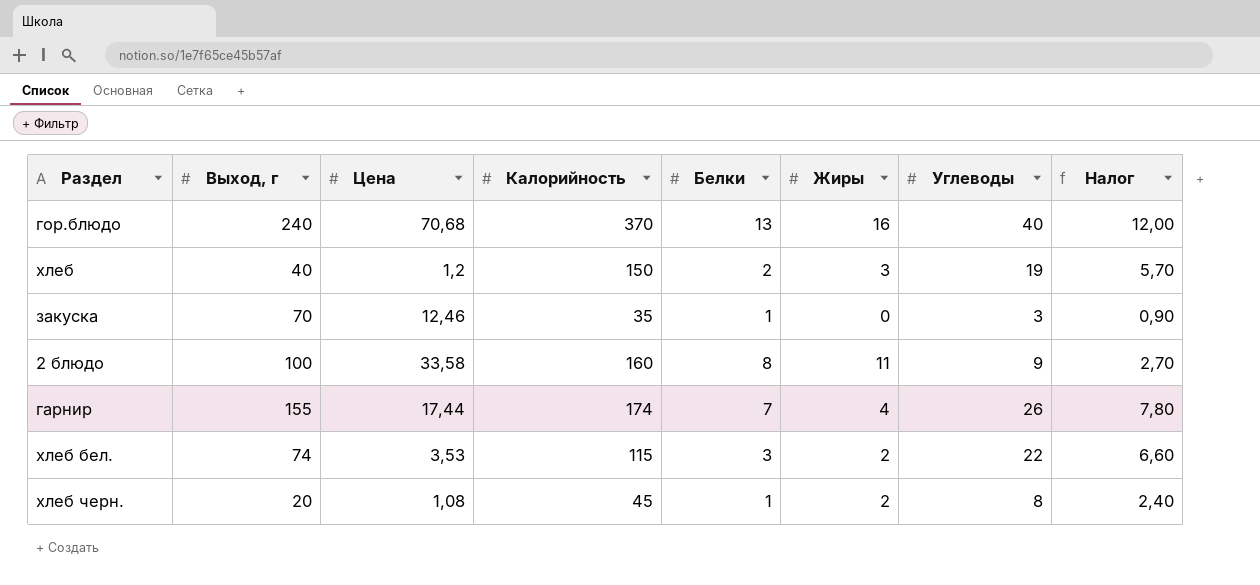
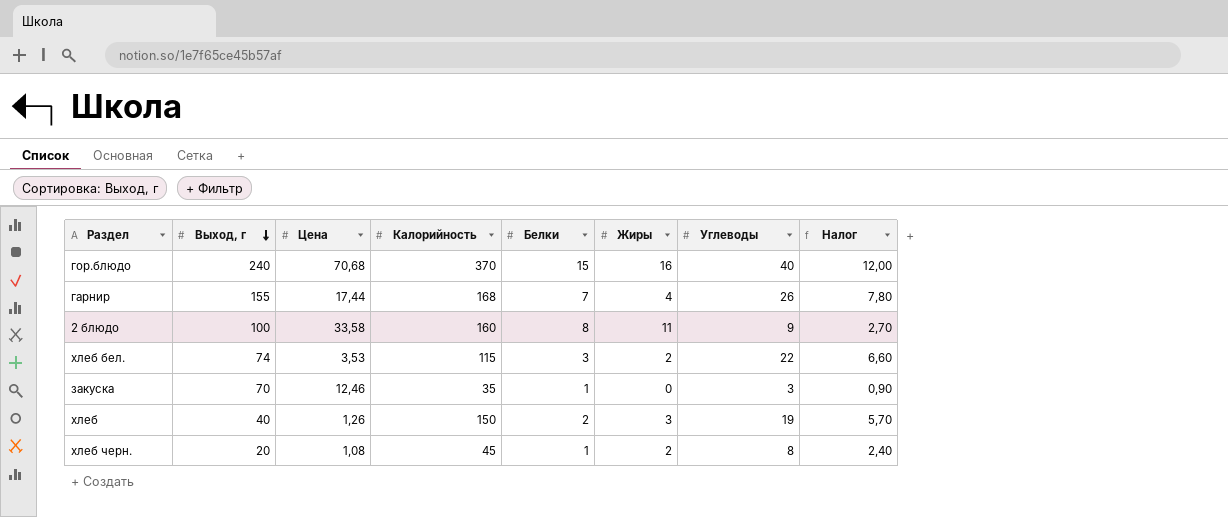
row order: none -> Выход, г descending
гор.блюдо | Белки: 13 -> 15
гарнир | Калорийность: 174 -> 168
хлеб | Цена: 1,2 -> 1,26

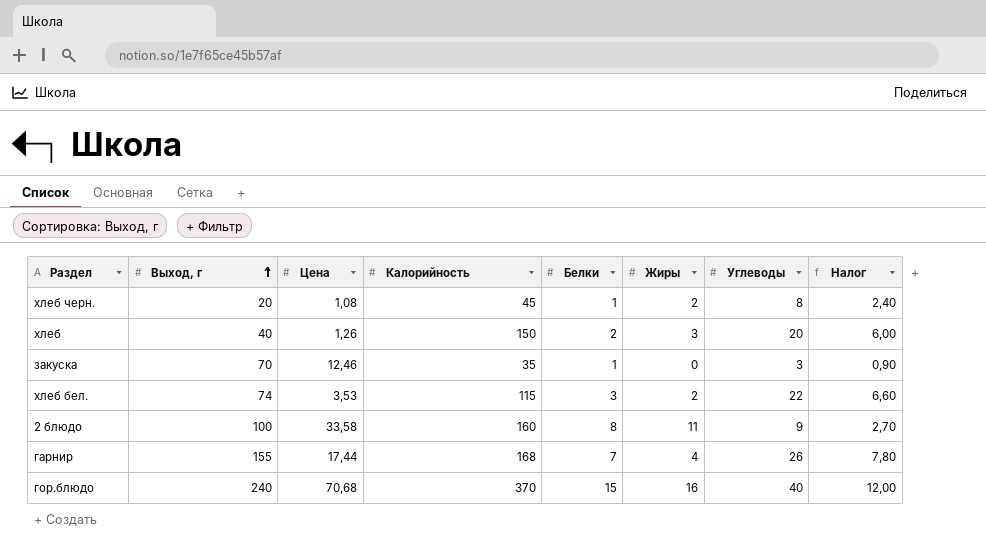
row order: Выход, г descending -> Выход, г ascending
хлеб | Углеводы: 19 -> 20
хлеб | Налог: 5,70 -> 6,00

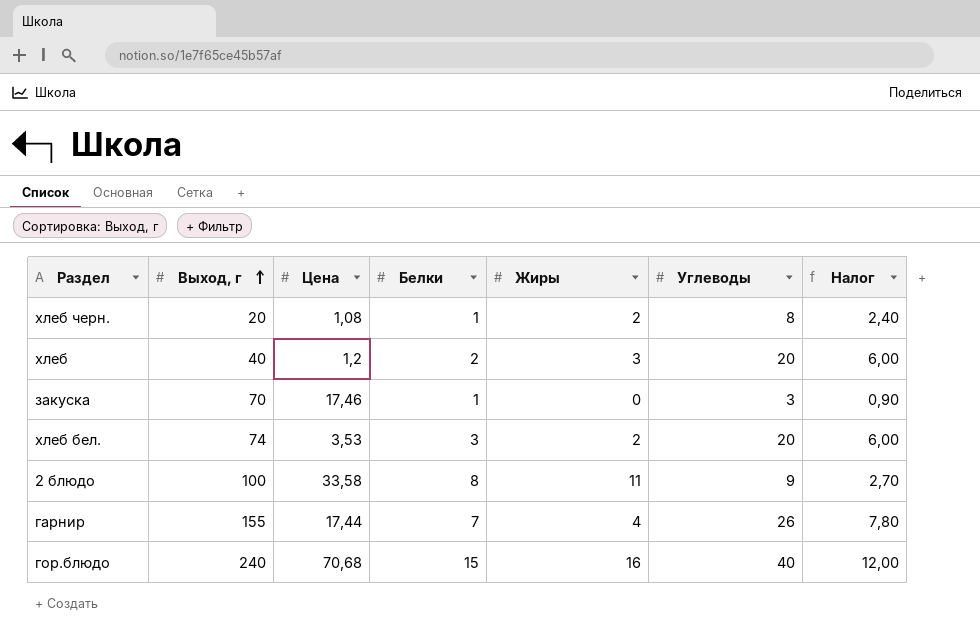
column Калорийность | position: 4 -> none
хлеб | Цена: 1,26 -> 1,2
закуска | Цена: 12,46 -> 17,46
хлеб бел. | Углеводы: 22 -> 20
хлеб бел. | Налог: 6,60 -> 6,00

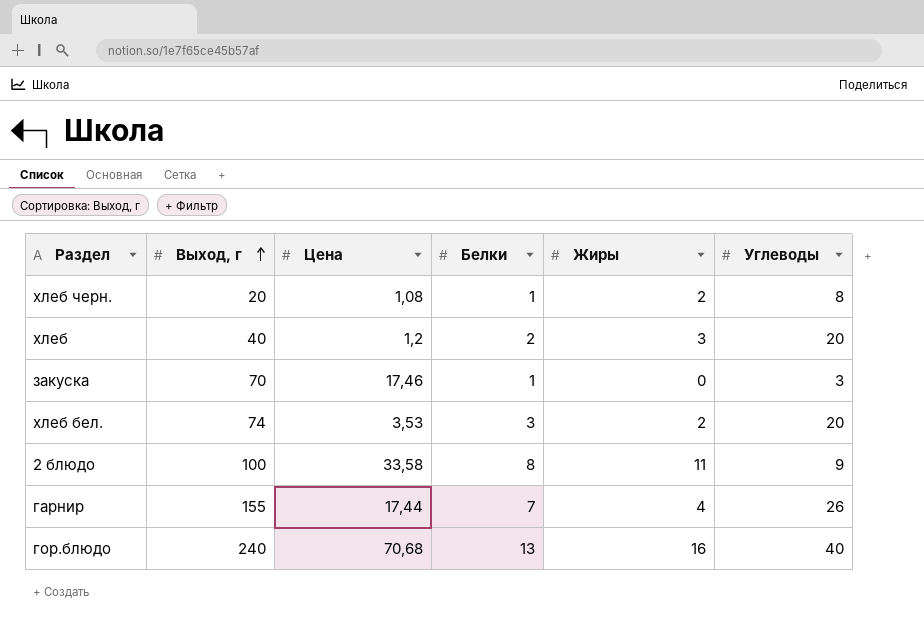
column Налог | formula: [Углеводы] * 0,3 -> none
гор.блюдо | Белки: 15 -> 13

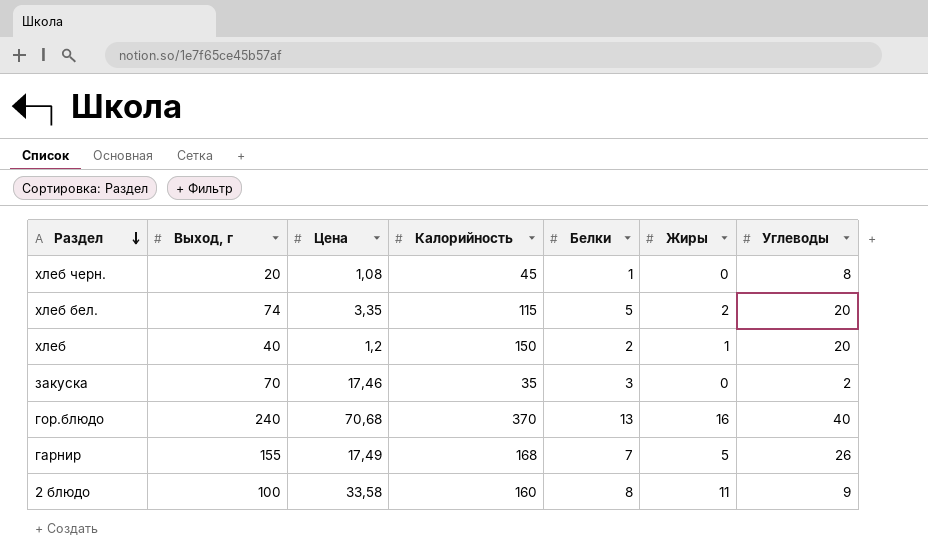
row order: Выход, г ascending -> Раздел descending
column Калорийность | position: none -> 4
хлеб черн. | Жиры: 2 -> 0
хлеб бел. | Цена: 3,53 -> 3,35
хлеб бел. | Белки: 3 -> 5
хлеб | Жиры: 3 -> 1
закуска | Белки: 1 -> 3
закуска | Углеводы: 3 -> 2
гарнир | Цена: 17,44 -> 17,49
гарнир | Жиры: 4 -> 5

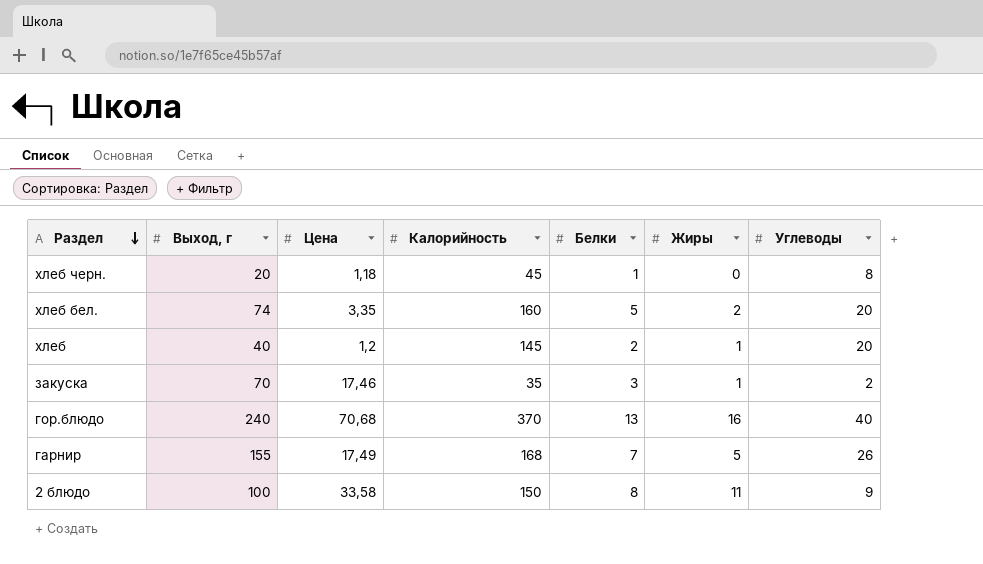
хлеб черн. | Цена: 1,08 -> 1,18
хлеб бел. | Калорийность: 115 -> 160
хлеб | Калорийность: 150 -> 145
закуска | Жиры: 0 -> 1
2 блюдо | Калорийность: 160 -> 150

